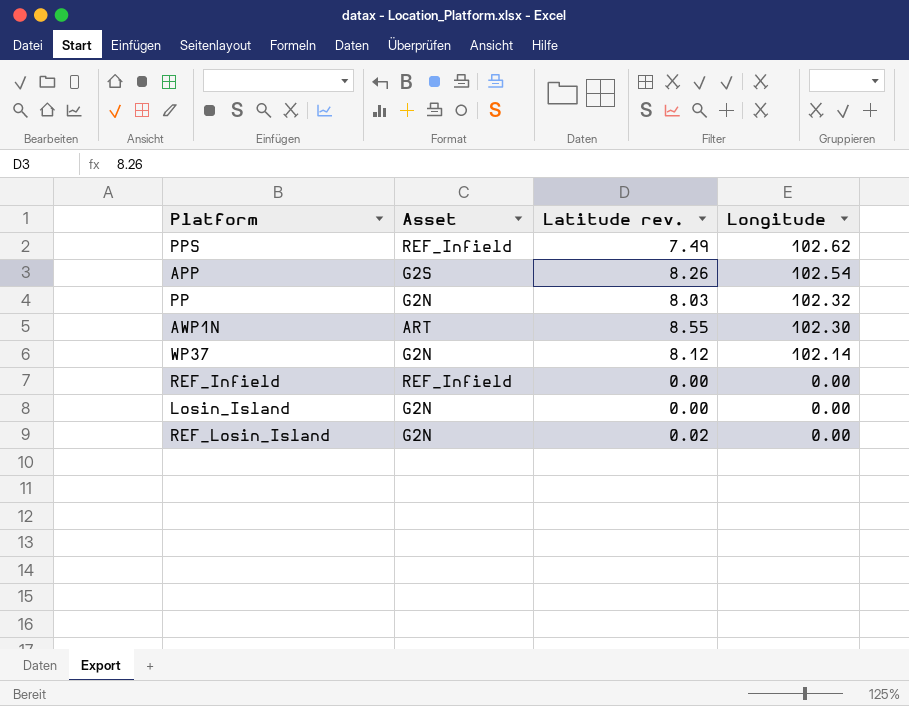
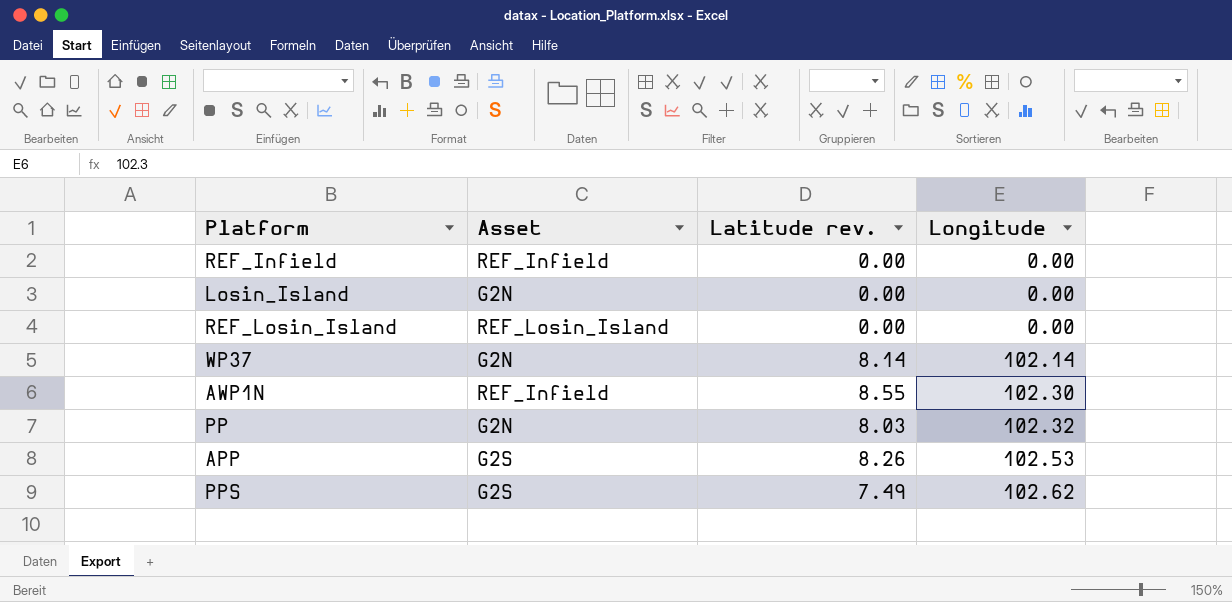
row order: Longitude descending -> Longitude ascending
REF_Losin_Island | Asset: G2N -> REF_Losin_Island
REF_Losin_Island | Latitude rev.: 0.02 -> 0.00
WP37 | Latitude rev.: 8.12 -> 8.14
AWP1N | Asset: ART -> REF_Infield
APP | Longitude: 102.54 -> 102.53
PPS | Asset: REF_Infield -> G2S

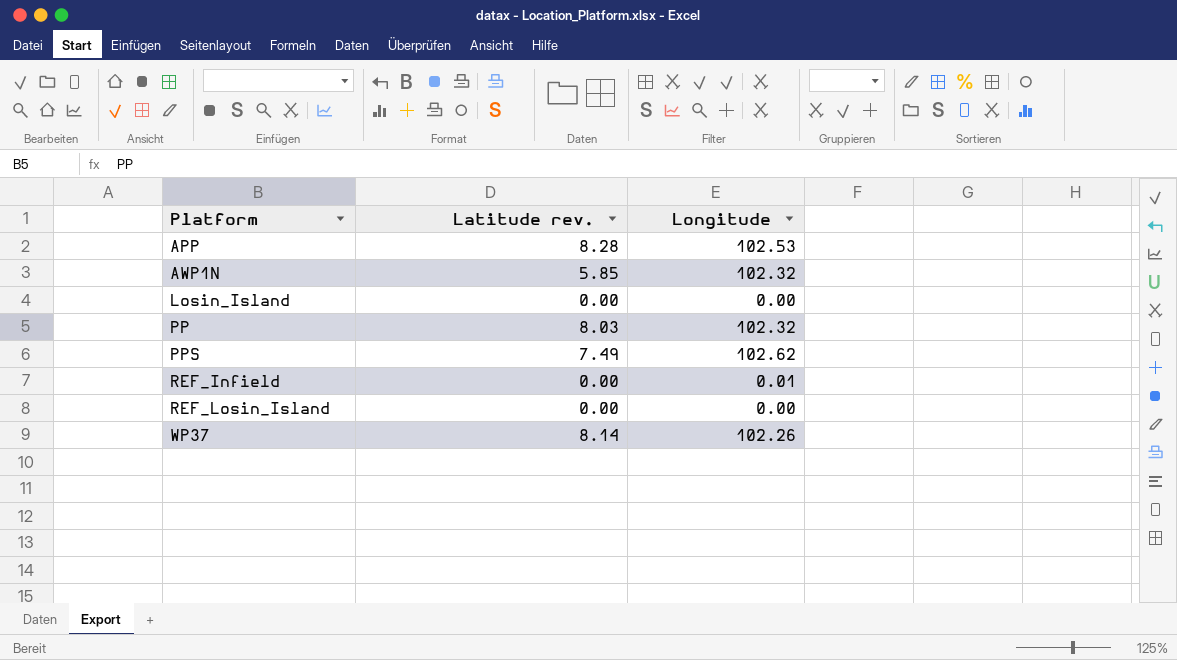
row order: Longitude ascending -> Platform ascending
column Asset | position: 2 -> none
APP | Latitude rev.: 8.26 -> 8.28
AWP1N | Latitude rev.: 8.55 -> 5.85
AWP1N | Longitude: 102.30 -> 102.32
REF_Infield | Longitude: 0.00 -> 0.01
WP37 | Longitude: 102.14 -> 102.26

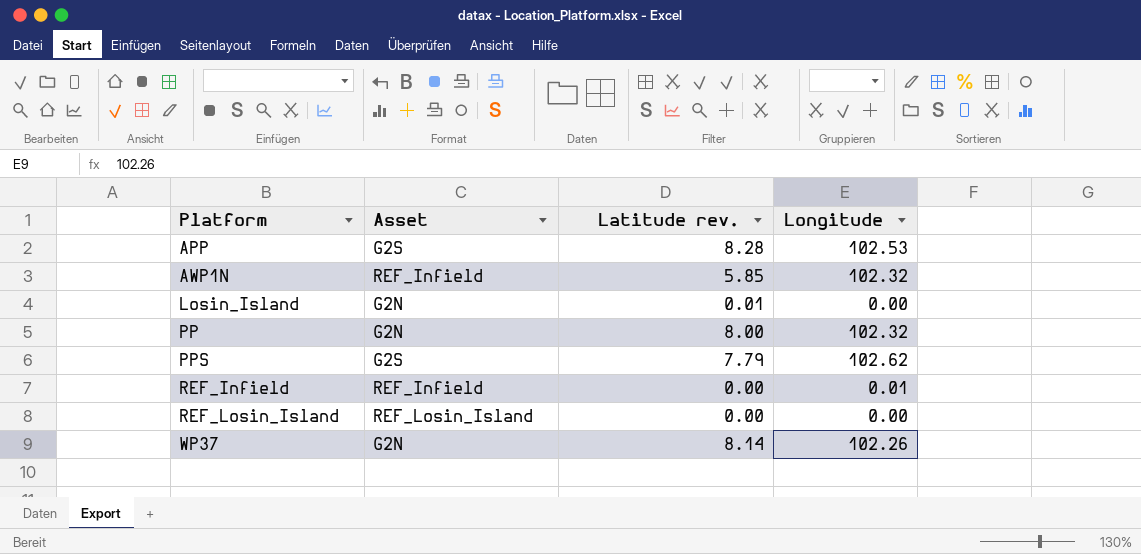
column Asset | position: none -> 2
Losin_Island | Latitude rev.: 0.00 -> 0.01
PP | Latitude rev.: 8.03 -> 8.00
PPS | Latitude rev.: 7.49 -> 7.79

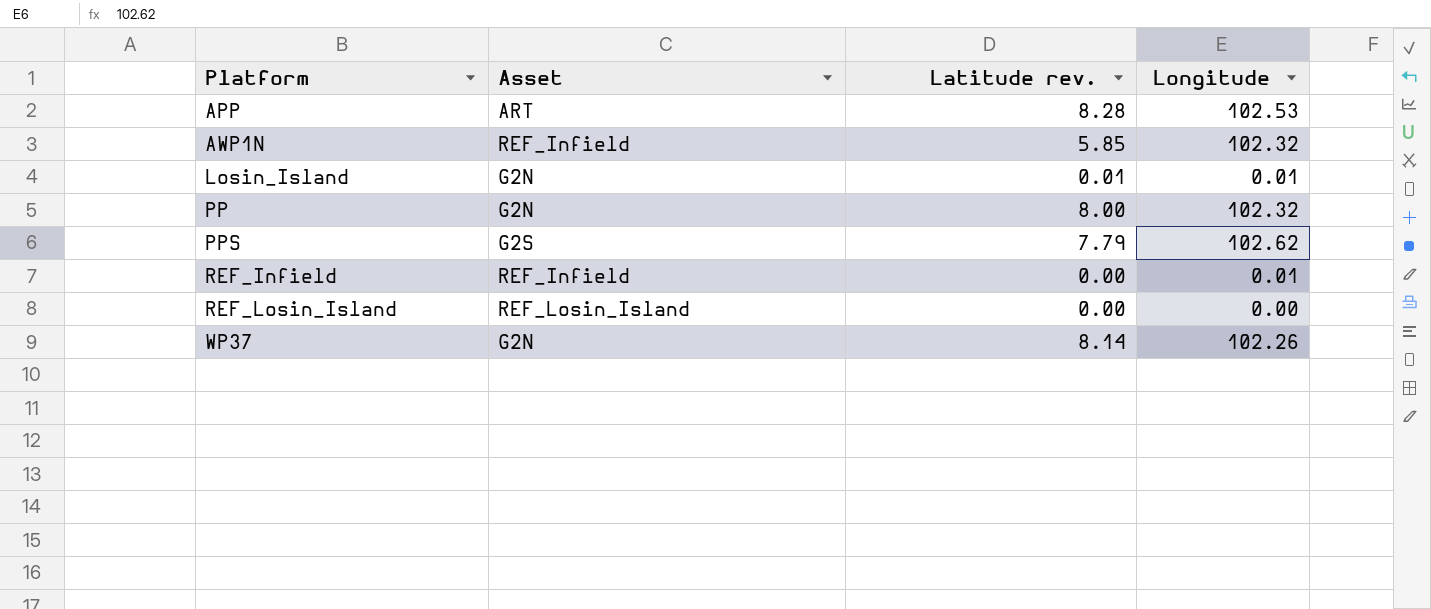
APP | Asset: G2S -> ART
Losin_Island | Longitude: 0.00 -> 0.01

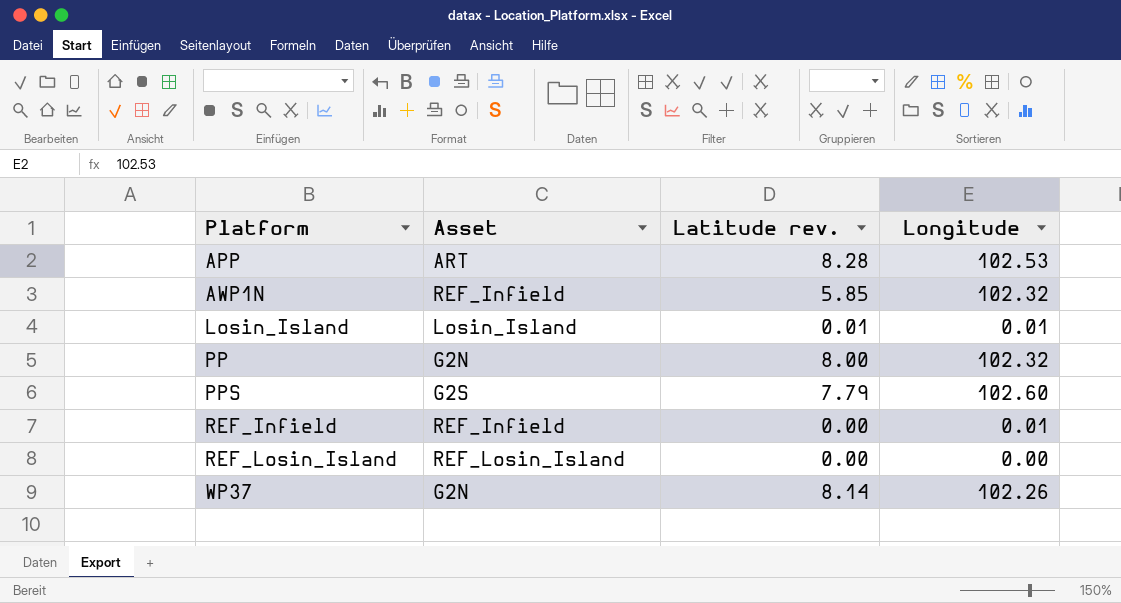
Losin_Island | Asset: G2N -> Losin_Island
PPS | Longitude: 102.62 -> 102.60

